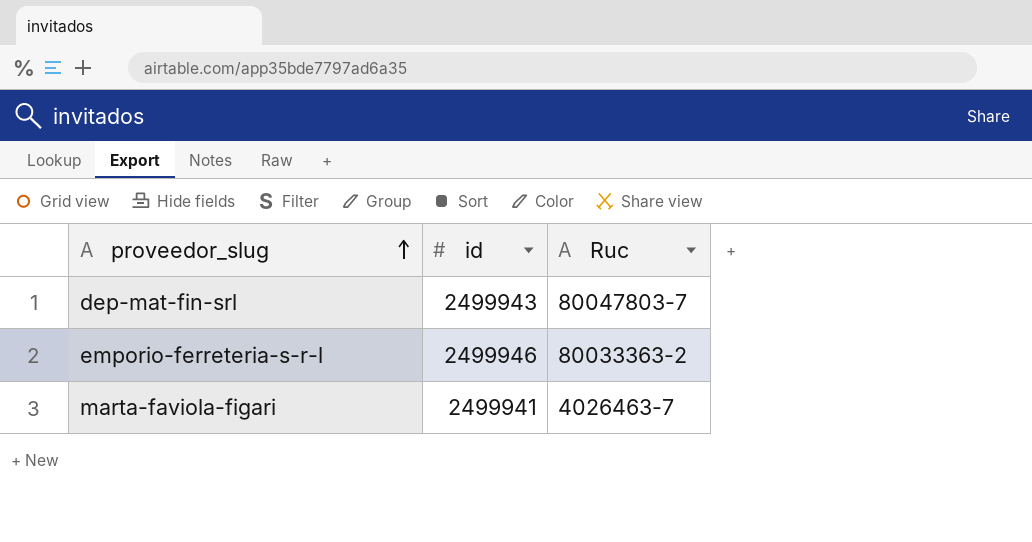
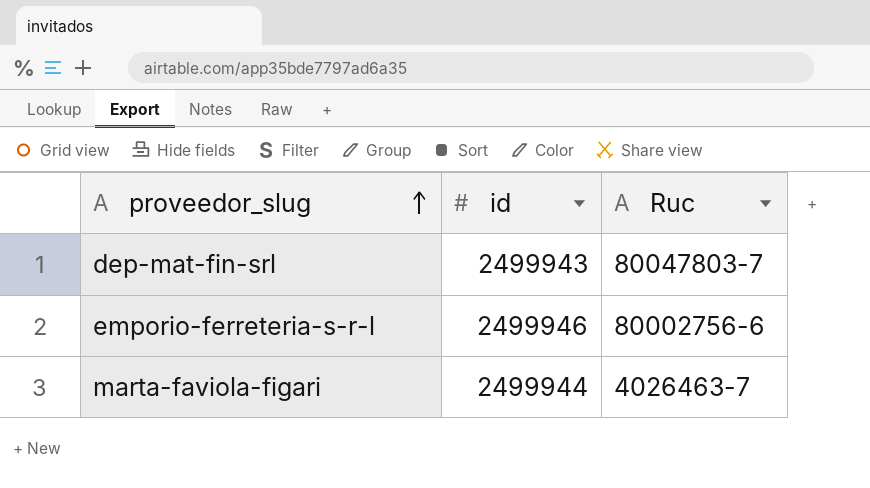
emporio-ferreteria-s-r-l | Ruc: 80033363-2 -> 80002756-6
marta-faviola-figari | id: 2499941 -> 2499944

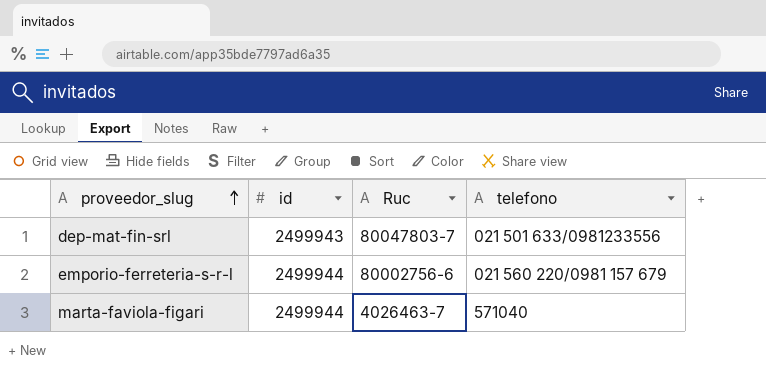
column telefono | position: none -> 4
emporio-ferreteria-s-r-l | id: 2499946 -> 2499944

